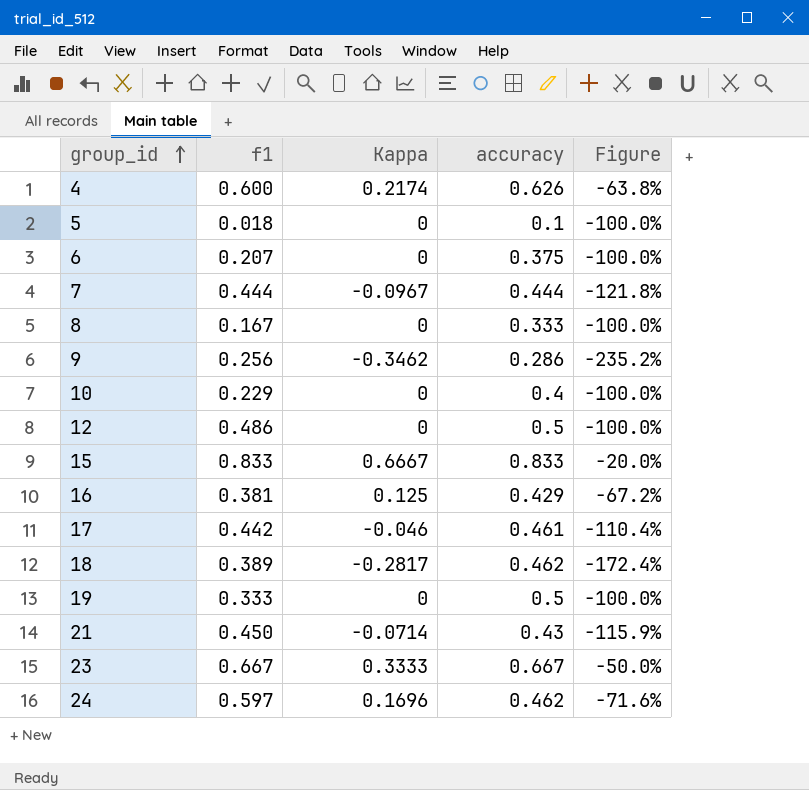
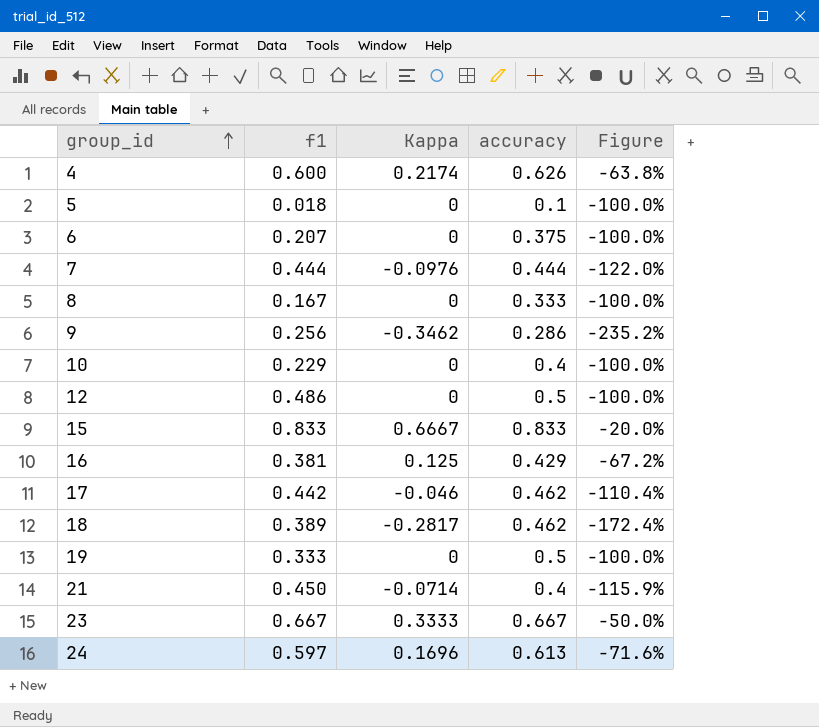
7 | Kappa: -0.0967 -> -0.0976
7 | Figure: -121.8% -> -122.0%
17 | accuracy: 0.461 -> 0.462
21 | accuracy: 0.43 -> 0.4
24 | accuracy: 0.462 -> 0.613

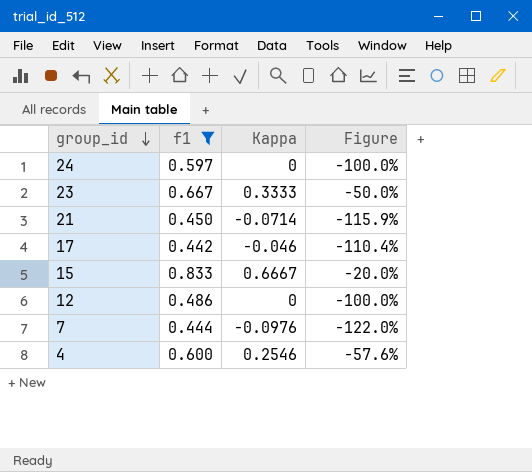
filter: none -> f1 >= 0.442
row order: group_id ascending -> group_id descending
column accuracy | position: 4 -> none
24 | Kappa: 0.1696 -> 0
24 | Figure: -71.6% -> -100.0%
4 | Kappa: 0.2174 -> 0.2546
4 | Figure: -63.8% -> -57.6%

